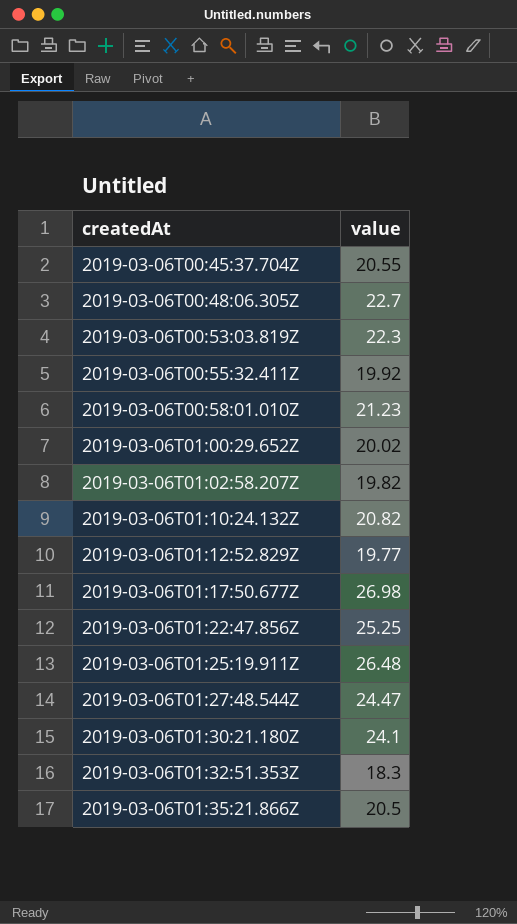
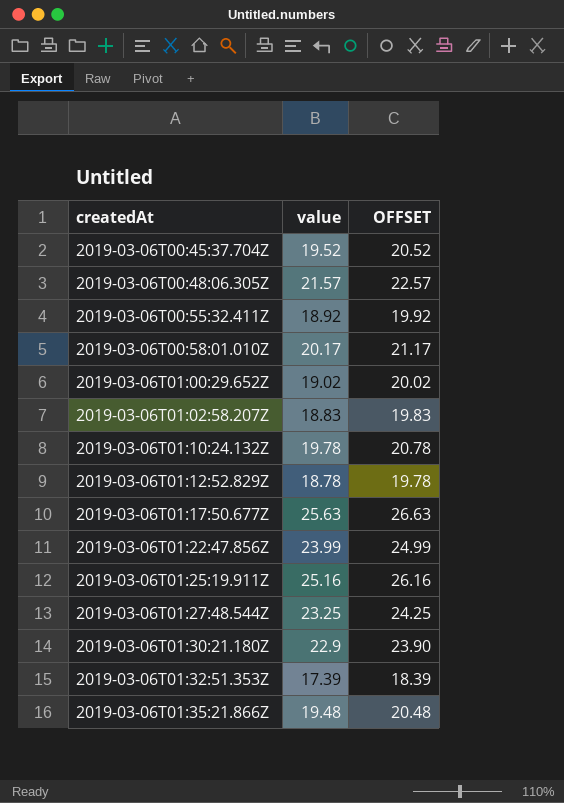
column OFFSET | formula: none -> [value] + 1
row 2019-03-06T00:53:03.819Z: 22.3 -> none
2019-03-06T00:45:37.704Z | value: 20.55 -> 19.52
2019-03-06T00:48:06.305Z | value: 22.7 -> 21.57
2019-03-06T00:55:32.411Z | value: 19.92 -> 18.92
2019-03-06T00:58:01.010Z | value: 21.23 -> 20.17
2019-03-06T01:00:29.652Z | value: 20.02 -> 19.02
2019-03-06T01:02:58.207Z | value: 19.82 -> 18.83
2019-03-06T01:10:24.132Z | value: 20.82 -> 19.78
2019-03-06T01:12:52.829Z | value: 19.77 -> 18.78
2019-03-06T01:17:50.677Z | value: 26.98 -> 25.63
2019-03-06T01:22:47.856Z | value: 25.25 -> 23.99
2019-03-06T01:25:19.911Z | value: 26.48 -> 25.16
2019-03-06T01:27:48.544Z | value: 24.47 -> 23.25
2019-03-06T01:30:21.180Z | value: 24.1 -> 22.9
2019-03-06T01:32:51.353Z | value: 18.3 -> 17.39
2019-03-06T01:35:21.866Z | value: 20.5 -> 19.48

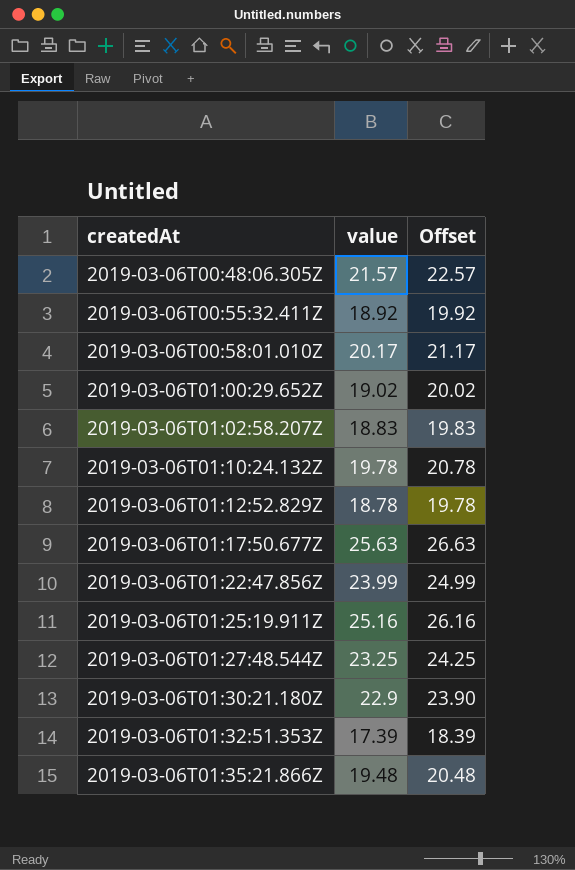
column name: OFFSET -> Offset
row 2019-03-06T00:45:37.704Z: 19.52 | 20.52 -> none

